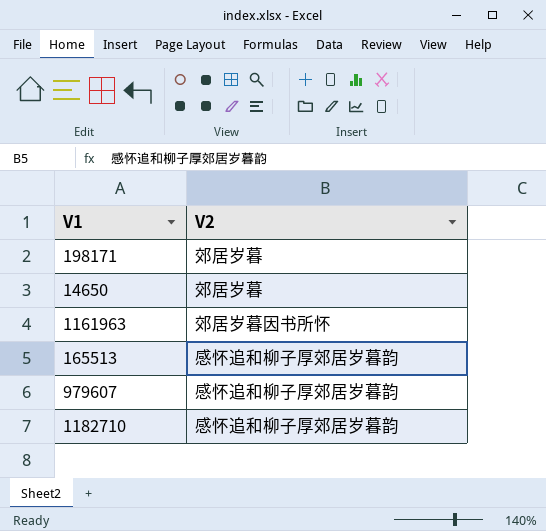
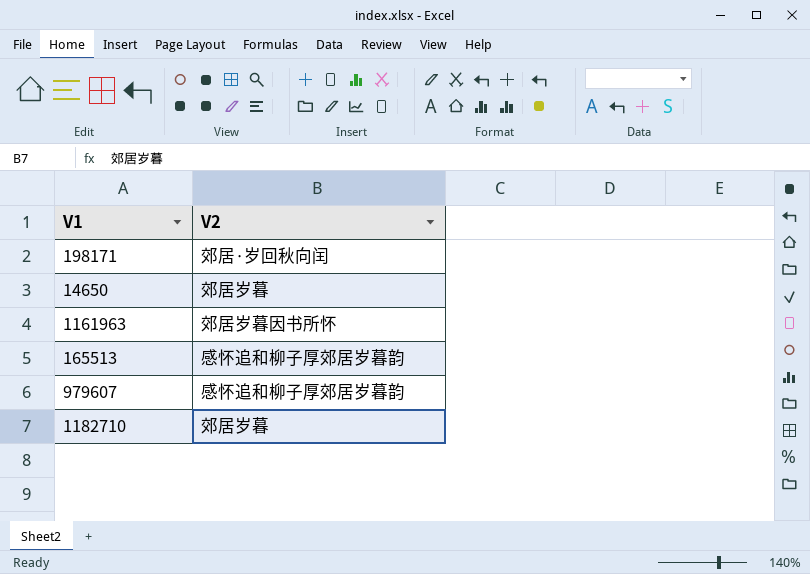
198171 | V2: 郊居岁暮 -> 郊居·岁回秋向闰
1182710 | V2: 感怀追和柳子厚郊居岁暮韵 -> 郊居岁暮

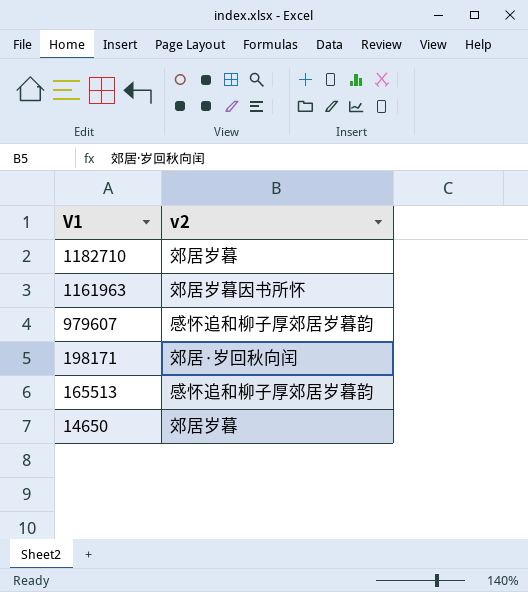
row order: none -> V1 descending
column name: V2 -> v2

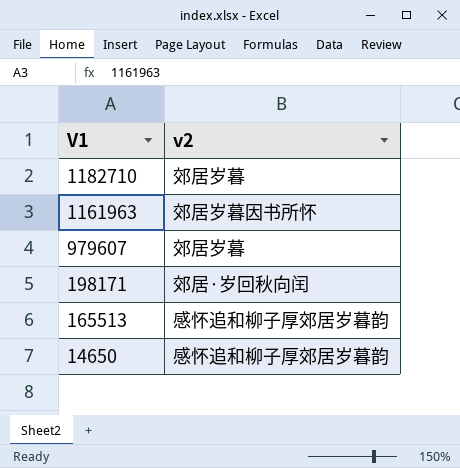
979607 | v2: 感怀追和柳子厚郊居岁暮韵 -> 郊居岁暮
14650 | v2: 郊居岁暮 -> 感怀追和柳子厚郊居岁暮韵

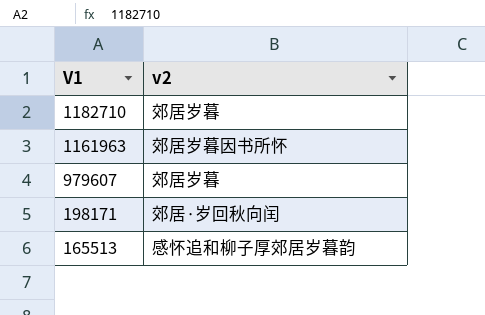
row 14650: 感怀追和柳子厚郊居岁暮韵 -> none

